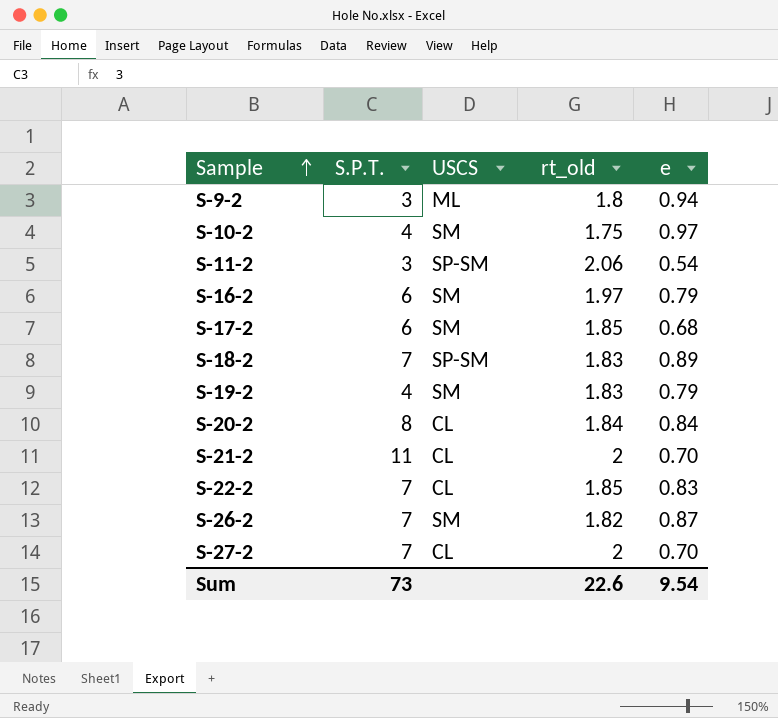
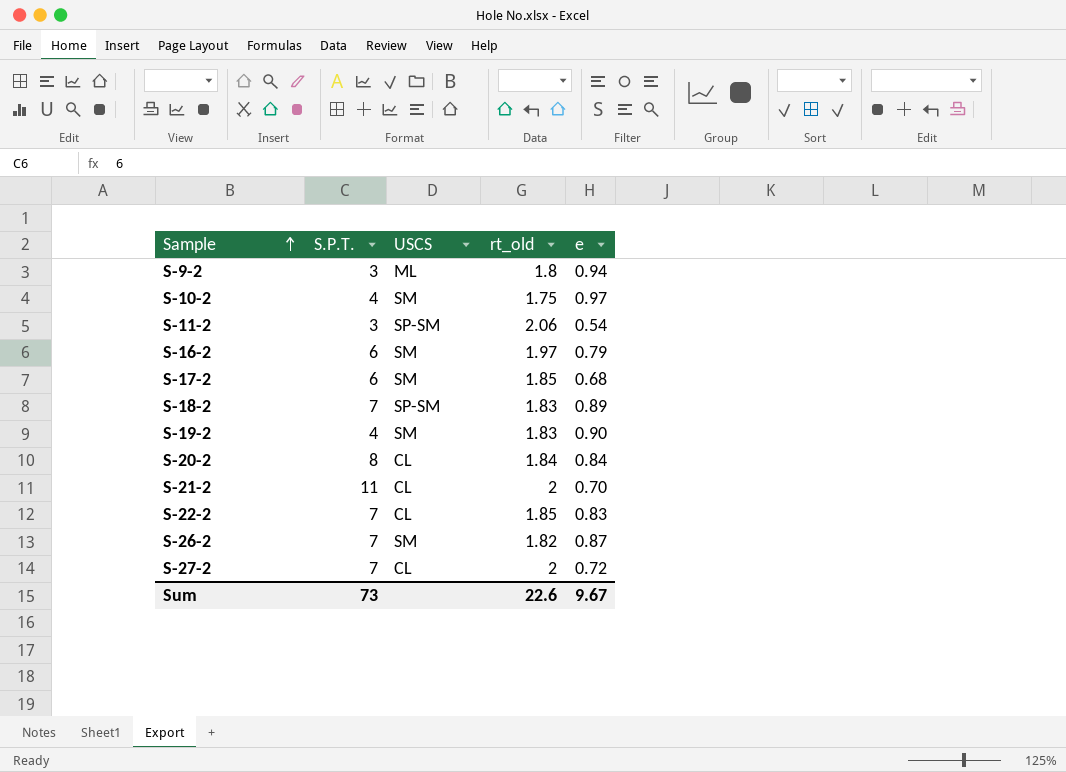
S-19-2 | e: 0.79 -> 0.90
S-27-2 | e: 0.70 -> 0.72
Sum | e: 9.54 -> 9.67

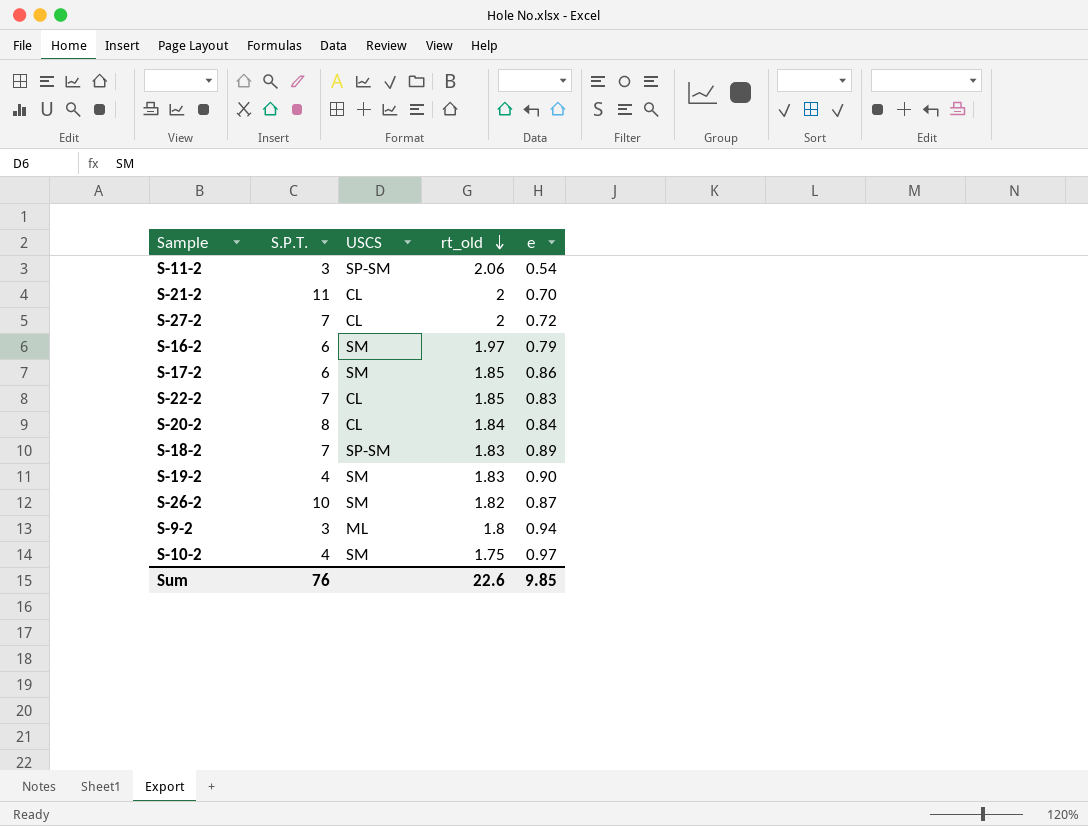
row order: Sample ascending -> rt_old descending
S-17-2 | e: 0.68 -> 0.86
S-26-2 | S.P.T.: 7 -> 10
Sum | S.P.T.: 73 -> 76
Sum | e: 9.67 -> 9.85

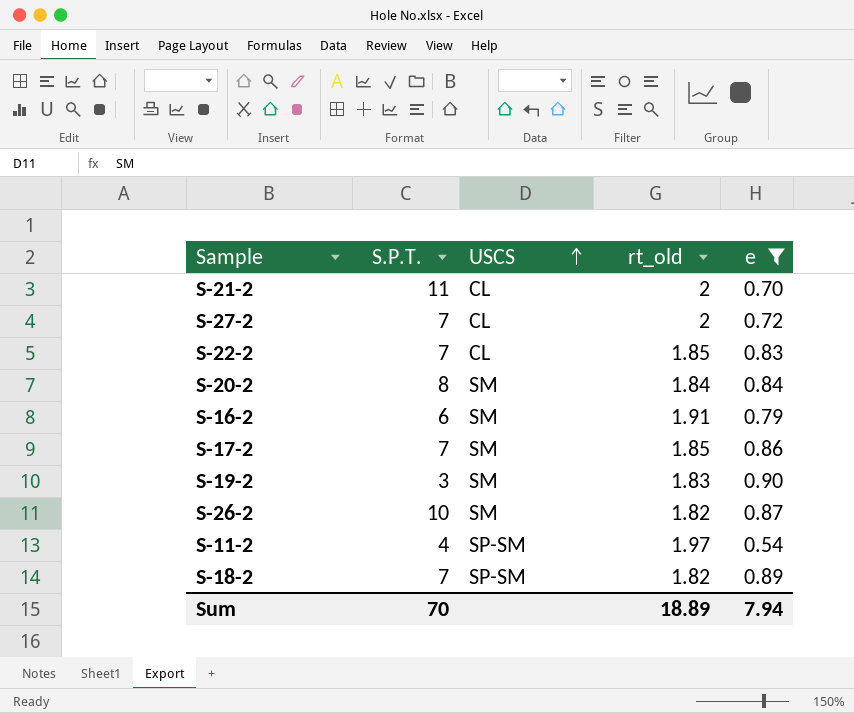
filter: none -> e <= 0.90
row order: rt_old descending -> USCS ascending
S-20-2 | USCS: CL -> SM
S-16-2 | rt_old: 1.97 -> 1.91
S-17-2 | S.P.T.: 6 -> 7
S-19-2 | S.P.T.: 4 -> 3
S-11-2 | S.P.T.: 3 -> 4
S-11-2 | rt_old: 2.06 -> 1.97
S-18-2 | rt_old: 1.83 -> 1.82
Sum | S.P.T.: 76 -> 70
Sum | rt_old: 22.6 -> 18.89
Sum | e: 9.85 -> 7.94

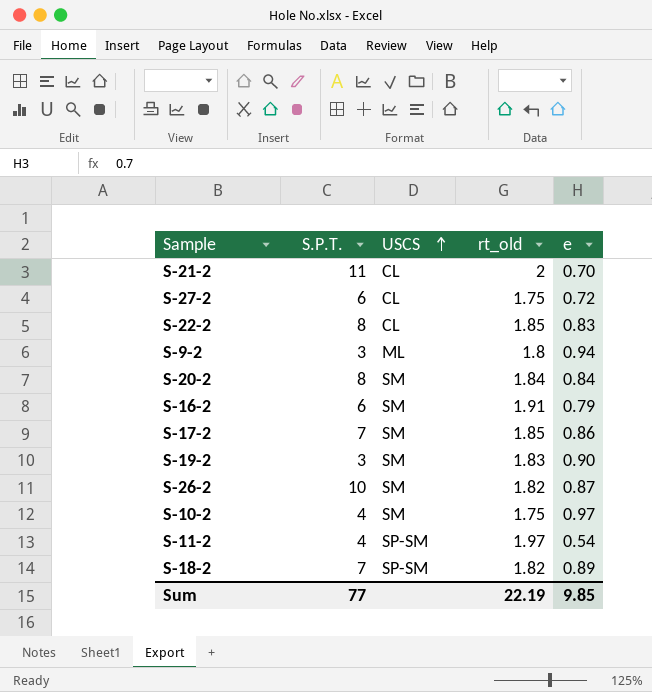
filter: e <= 0.90 -> none
S-27-2 | S.P.T.: 7 -> 6
S-27-2 | rt_old: 2 -> 1.75
S-22-2 | S.P.T.: 7 -> 8
Sum | S.P.T.: 70 -> 77
Sum | rt_old: 18.89 -> 22.19
Sum | e: 7.94 -> 9.85

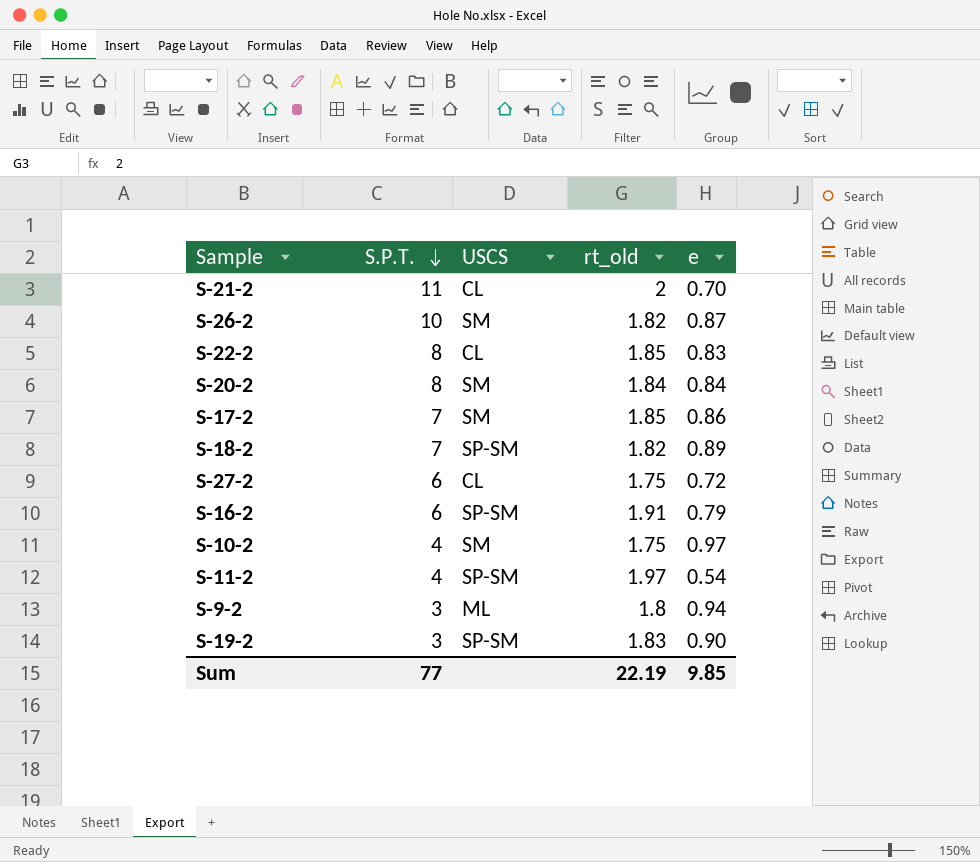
row order: USCS ascending -> S.P.T. descending
S-16-2 | USCS: SM -> SP-SM
S-19-2 | USCS: SM -> SP-SM

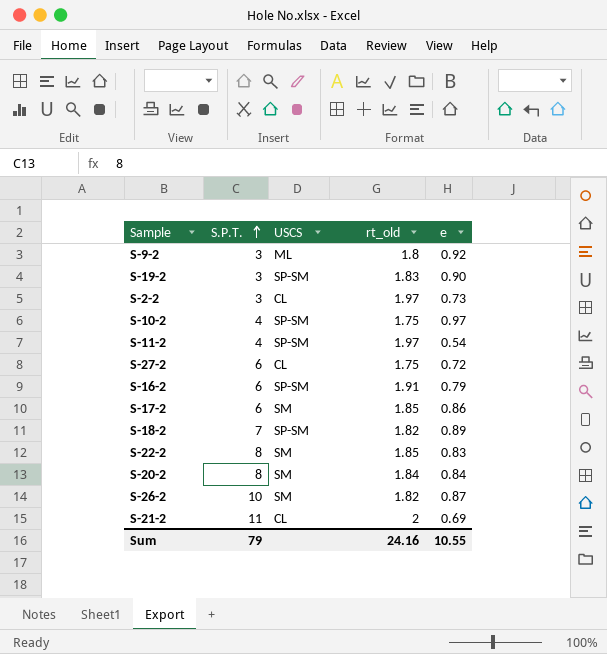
row order: S.P.T. descending -> S.P.T. ascending
S-9-2 | e: 0.94 -> 0.92
row S-2-2: none -> 3 | CL | 1.97 | 0.73
S-10-2 | USCS: SM -> SP-SM
S-17-2 | S.P.T.: 7 -> 6
S-22-2 | USCS: CL -> SM
S-21-2 | e: 0.70 -> 0.69
Sum | S.P.T.: 77 -> 79
Sum | rt_old: 22.19 -> 24.16
Sum | e: 9.85 -> 10.55

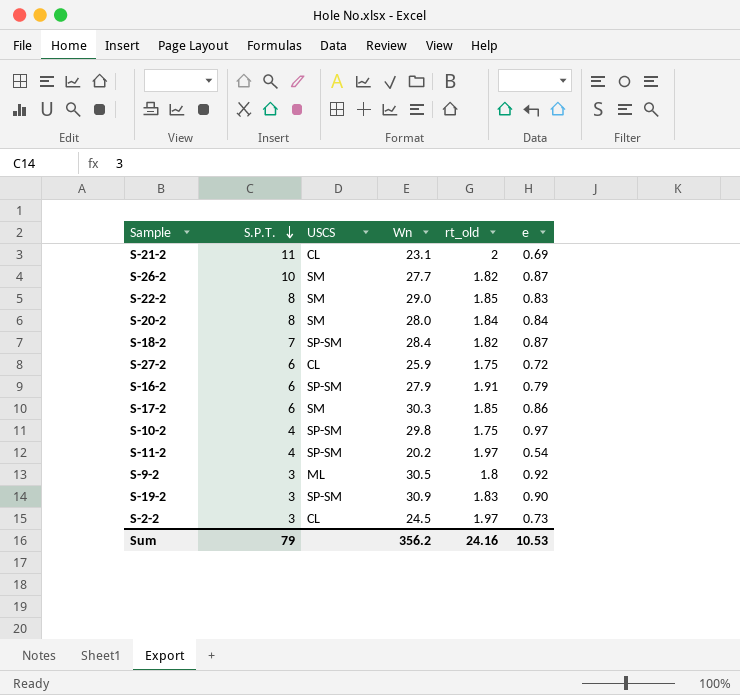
row order: S.P.T. ascending -> S.P.T. descending
column Wn | position: none -> 4
S-18-2 | e: 0.89 -> 0.87
Sum | e: 10.55 -> 10.53

